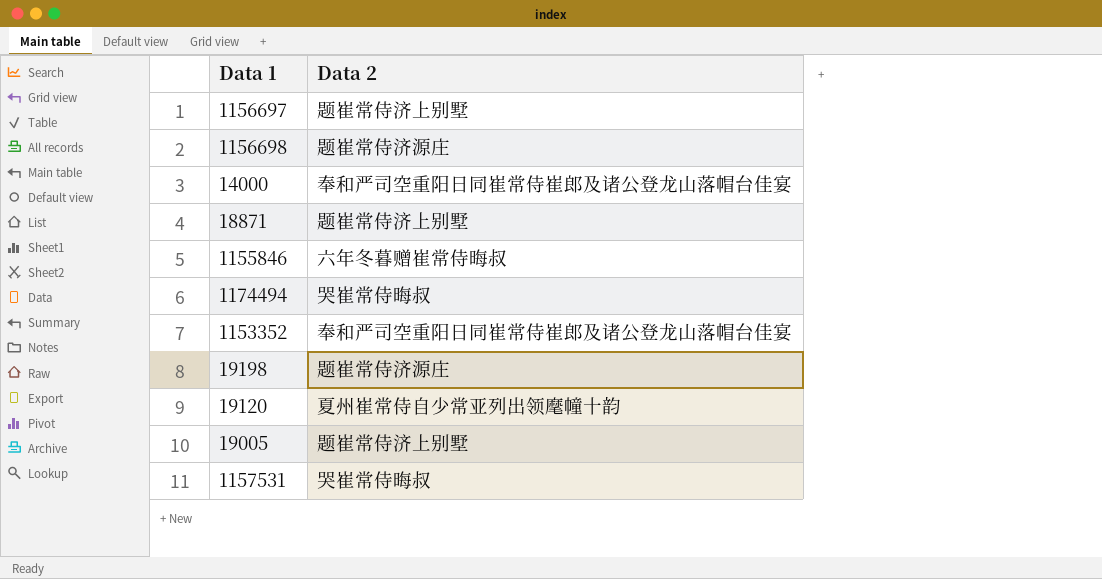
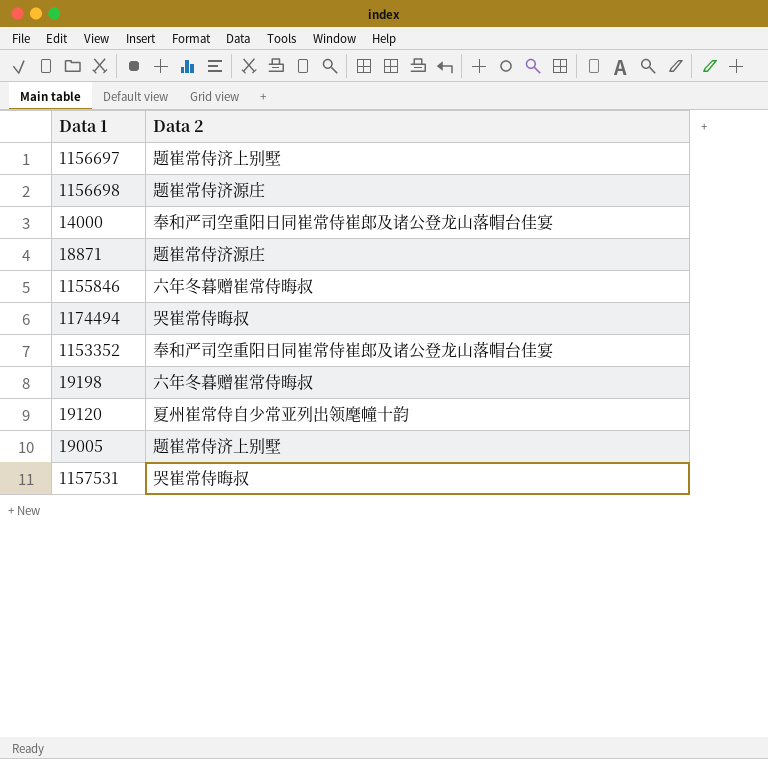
18871 | Data 2: 题崔常侍济上别墅 -> 题崔常侍济源庄
19198 | Data 2: 题崔常侍济源庄 -> 六年冬暮赠崔常侍晦叔

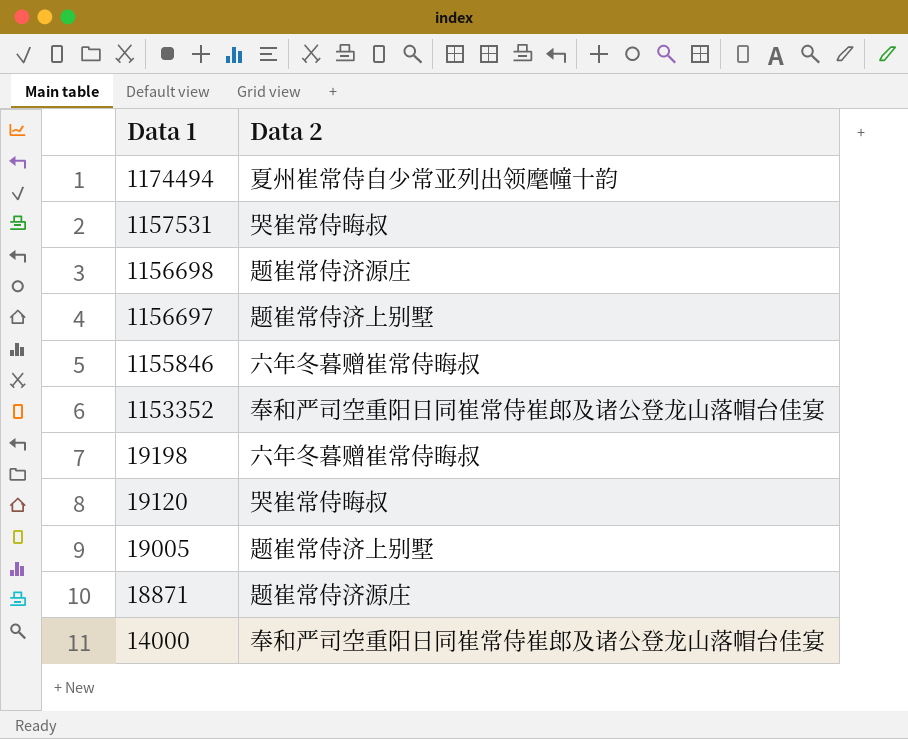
row order: none -> Data 1 descending
1174494 | Data 2: 哭崔常侍晦叔 -> 夏州崔常侍自少常亚列出领麾幢十韵
19120 | Data 2: 夏州崔常侍自少常亚列出领麾幢十韵 -> 哭崔常侍晦叔

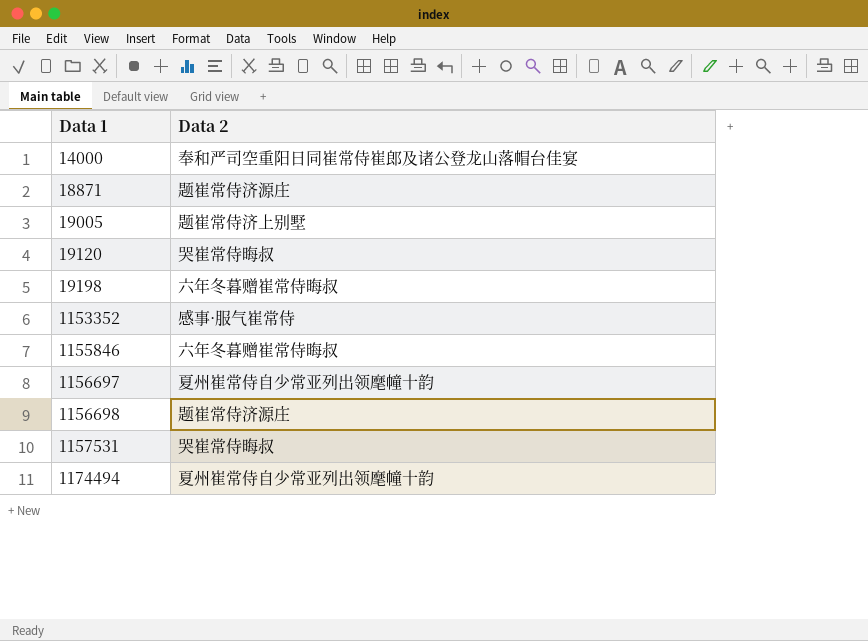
row order: Data 1 descending -> Data 1 ascending
1153352 | Data 2: 奉和严司空重阳日同崔常侍崔郎及诸公登龙山落帽台佳宴 -> 感事·服气崔常侍
1156697 | Data 2: 题崔常侍济上别墅 -> 夏州崔常侍自少常亚列出领麾幢十韵

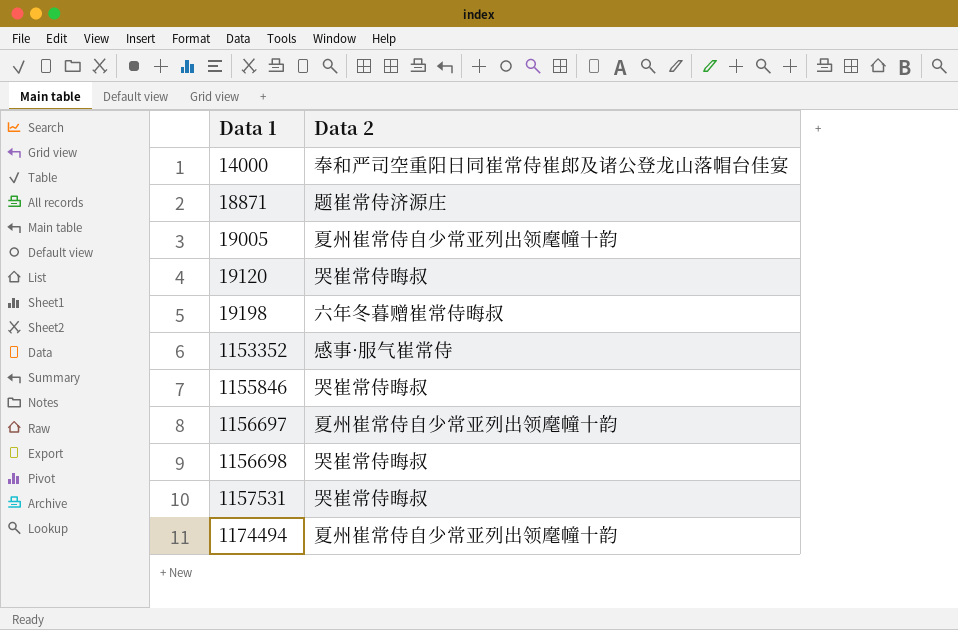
19005 | Data 2: 题崔常侍济上别墅 -> 夏州崔常侍自少常亚列出领麾幢十韵
1155846 | Data 2: 六年冬暮赠崔常侍晦叔 -> 哭崔常侍晦叔
1156698 | Data 2: 题崔常侍济源庄 -> 哭崔常侍晦叔

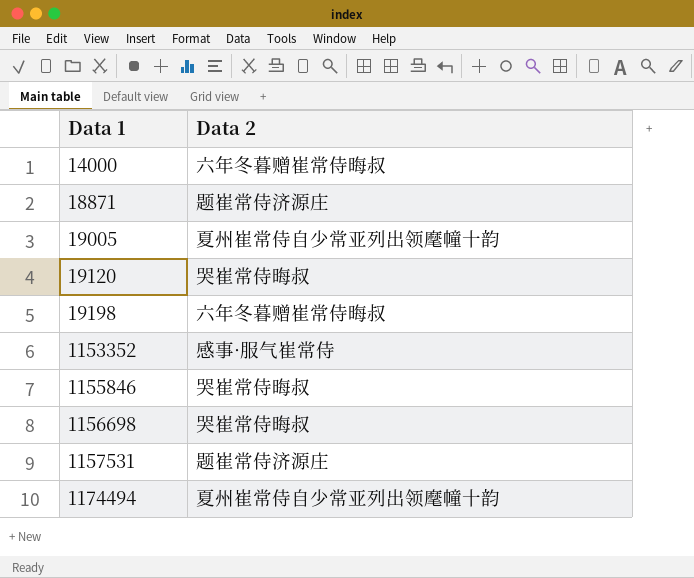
row 1156697: 夏州崔常侍自少常亚列出领麾幢十韵 -> none
14000 | Data 2: 奉和严司空重阳日同崔常侍崔郎及诸公登龙山落帽台佳宴 -> 六年冬暮赠崔常侍晦叔
1157531 | Data 2: 哭崔常侍晦叔 -> 题崔常侍济源庄

